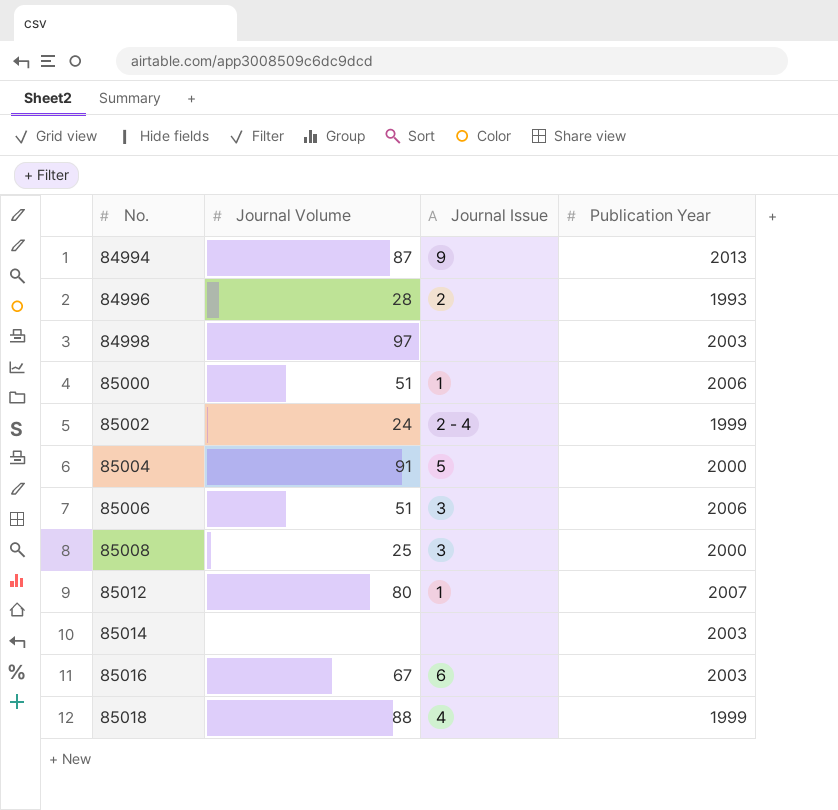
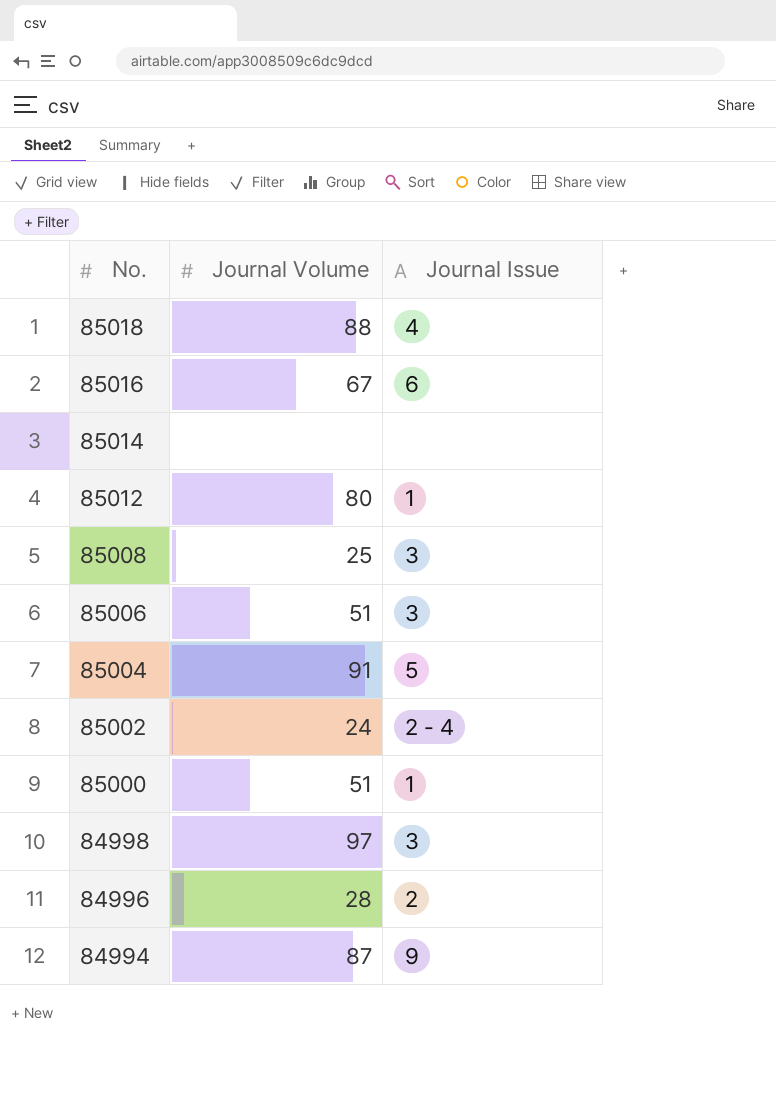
row order: No. ascending -> No. descending
column Publication Year | position: 4 -> none
84998 | Journal Issue: none -> 3

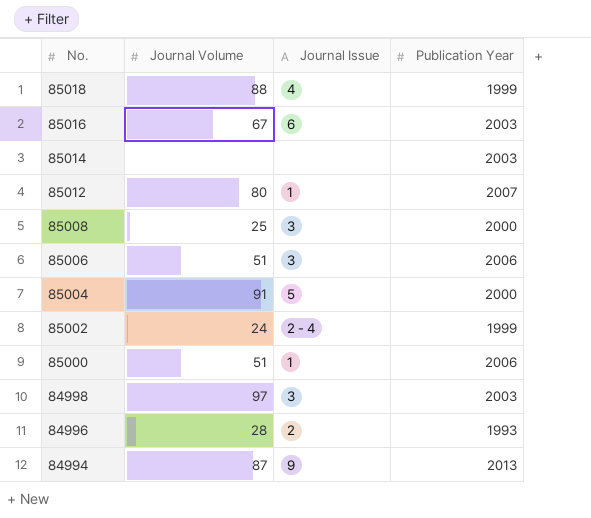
column Publication Year | position: none -> 4

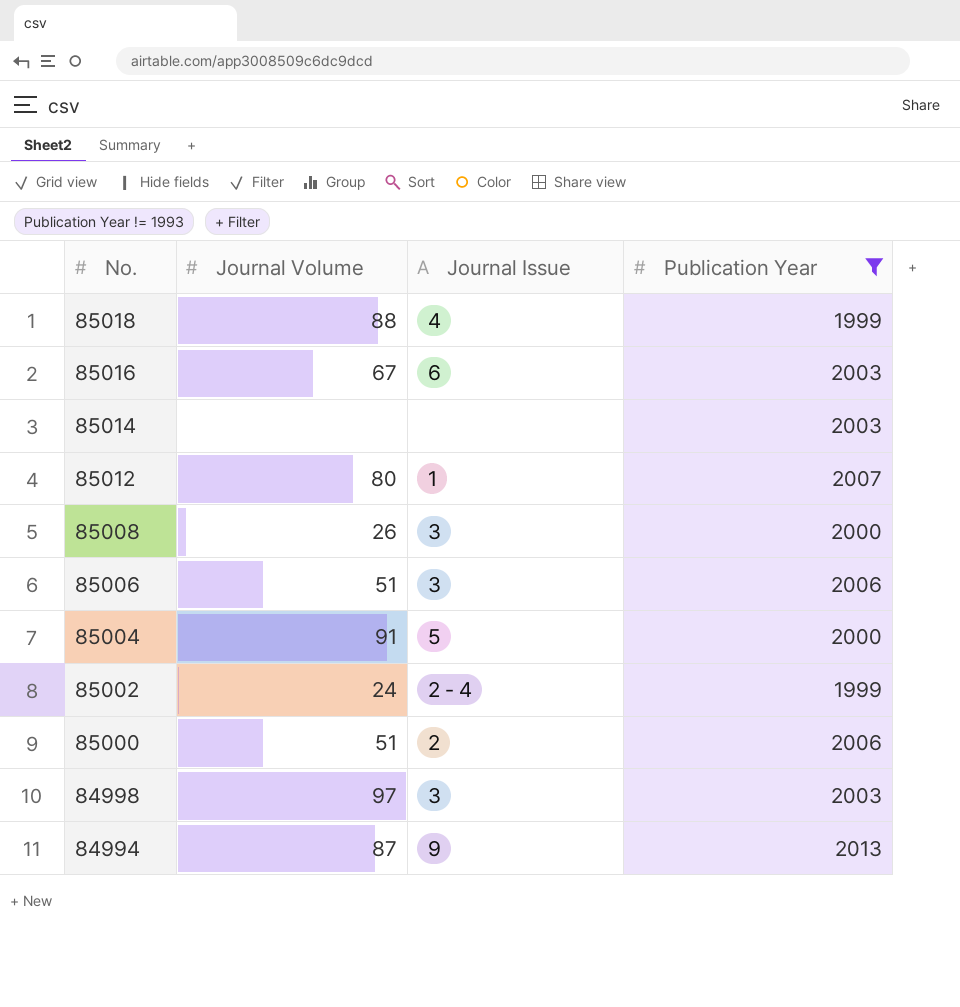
filter: none -> Publication Year != 1993
85008 | Journal Volume: 25 -> 26
85000 | Journal Issue: 1 -> 2

